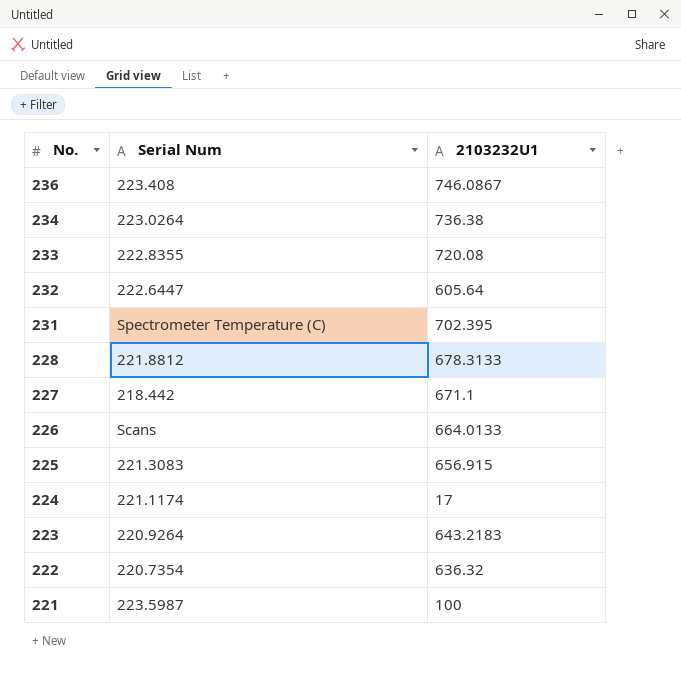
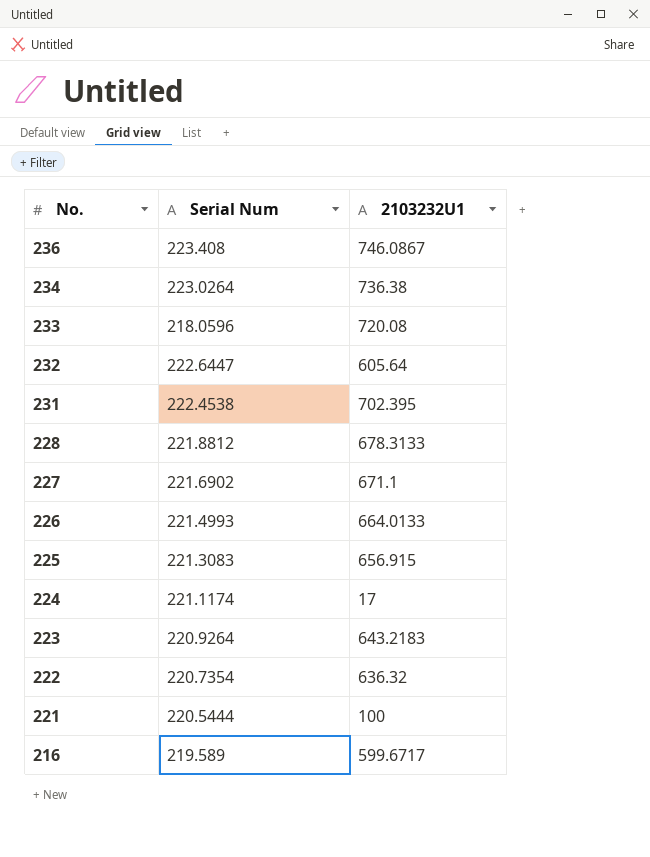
233 | Serial Num: 222.8355 -> 218.0596
231 | Serial Num: Spectrometer Temperature (C) -> 222.4538
227 | Serial Num: 218.442 -> 221.6902
226 | Serial Num: Scans -> 221.4993
221 | Serial Num: 223.5987 -> 220.5444
row 216: none -> 219.589 | 599.6717

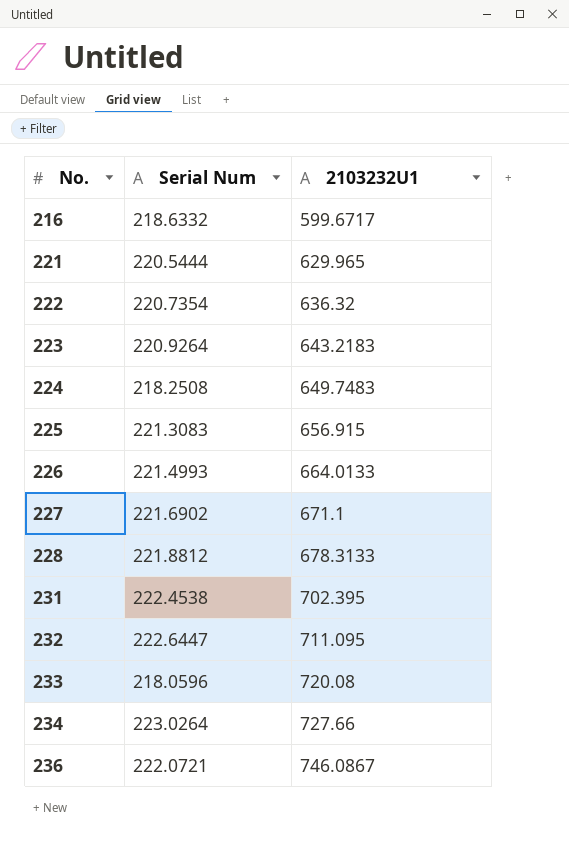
row order: No. descending -> No. ascending
216 | Serial Num: 219.589 -> 218.6332
221 | 2103232U1: 100 -> 629.965
224 | Serial Num: 221.1174 -> 218.2508
224 | 2103232U1: 17 -> 649.7483
232 | 2103232U1: 605.64 -> 711.095
234 | 2103232U1: 736.38 -> 727.66
236 | Serial Num: 223.408 -> 222.0721

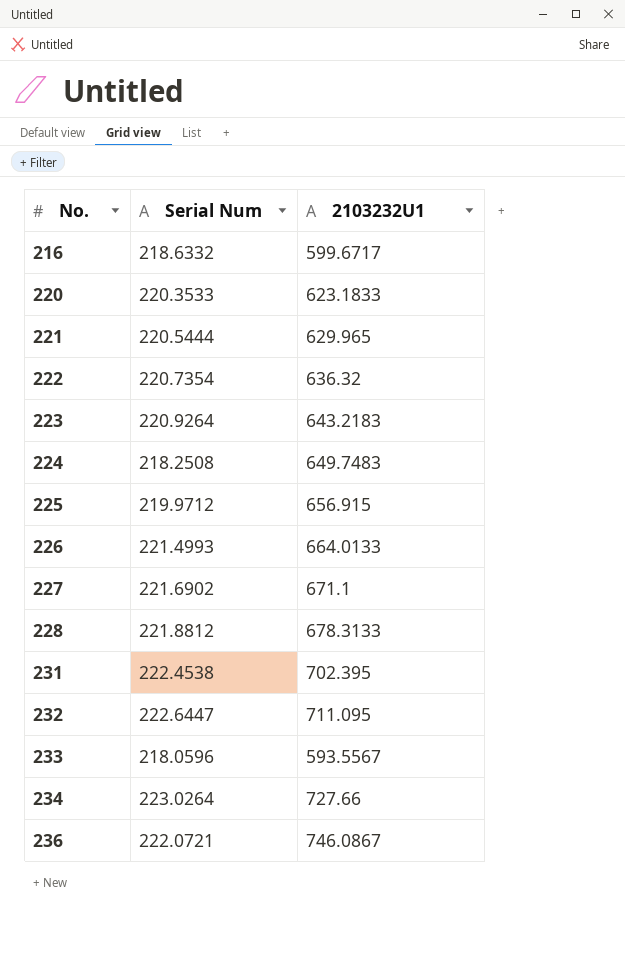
row 220: none -> 220.3533 | 623.1833
225 | Serial Num: 221.3083 -> 219.9712
233 | 2103232U1: 720.08 -> 593.5567

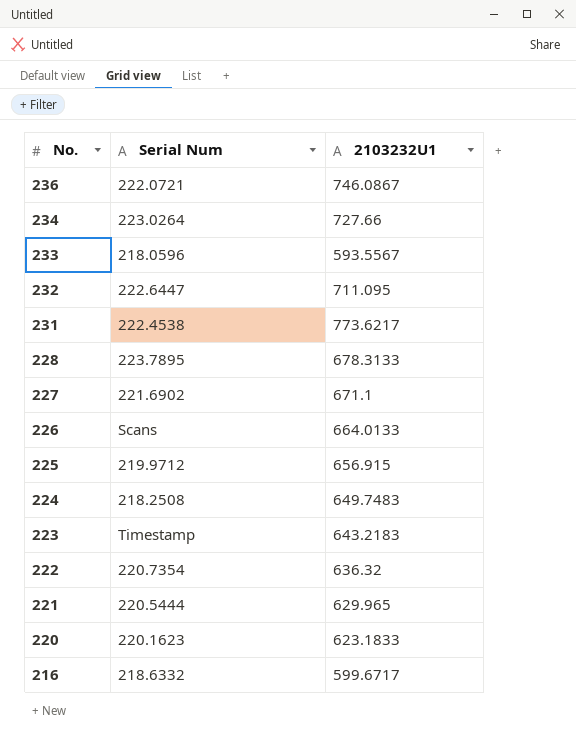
row order: No. ascending -> No. descending
231 | 2103232U1: 702.395 -> 773.6217
228 | Serial Num: 221.8812 -> 223.7895
226 | Serial Num: 221.4993 -> Scans
223 | Serial Num: 220.9264 -> Timestamp
220 | Serial Num: 220.3533 -> 220.1623

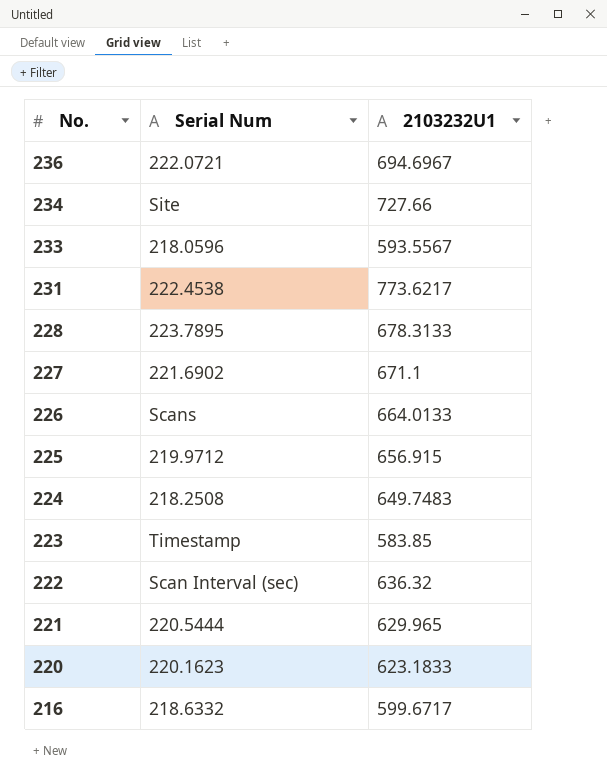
row 232: 222.6447 | 711.095 -> none
236 | 2103232U1: 746.0867 -> 694.6967
234 | Serial Num: 223.0264 -> Site
223 | 2103232U1: 643.2183 -> 583.85
222 | Serial Num: 220.7354 -> Scan Interval (sec)

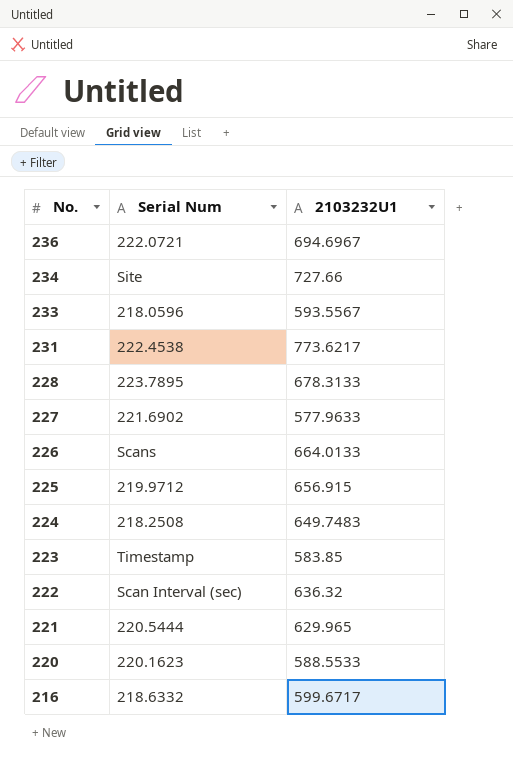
227 | 2103232U1: 671.1 -> 577.9633
220 | 2103232U1: 623.1833 -> 588.5533

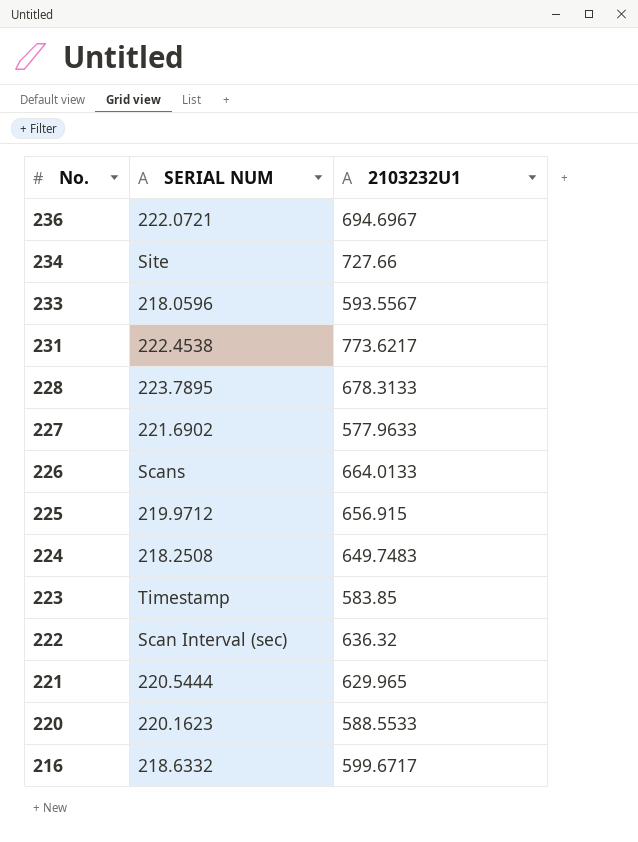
column name: Serial Num -> SERIAL NUM

